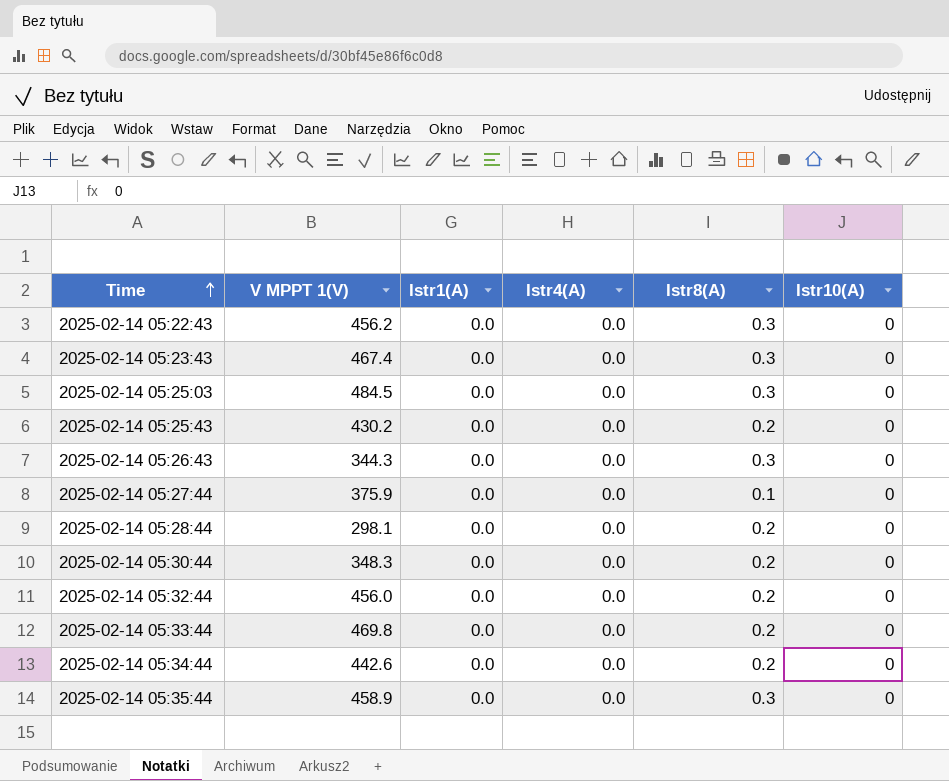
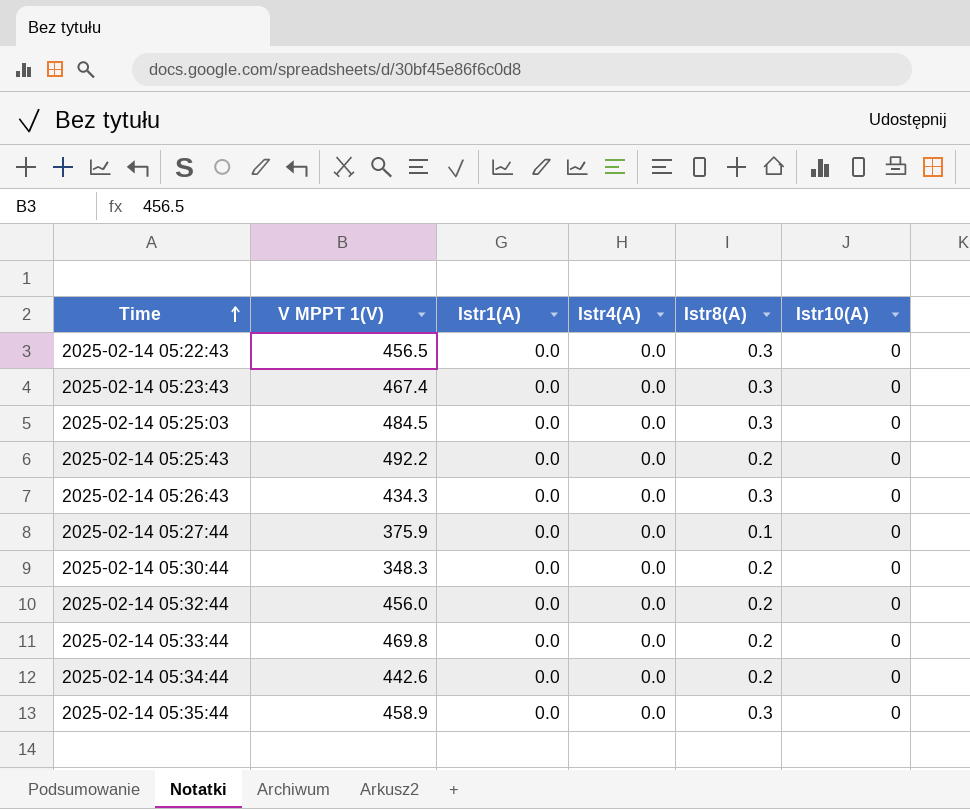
row 2025-02-14 05:28:44: 298.1 | 0.0 | 0.0 | 0.2 | 0 -> none
2025-02-14 05:22:43 | V MPPT 1(V): 456.2 -> 456.5
2025-02-14 05:25:43 | V MPPT 1(V): 430.2 -> 492.2
2025-02-14 05:26:43 | V MPPT 1(V): 344.3 -> 434.3

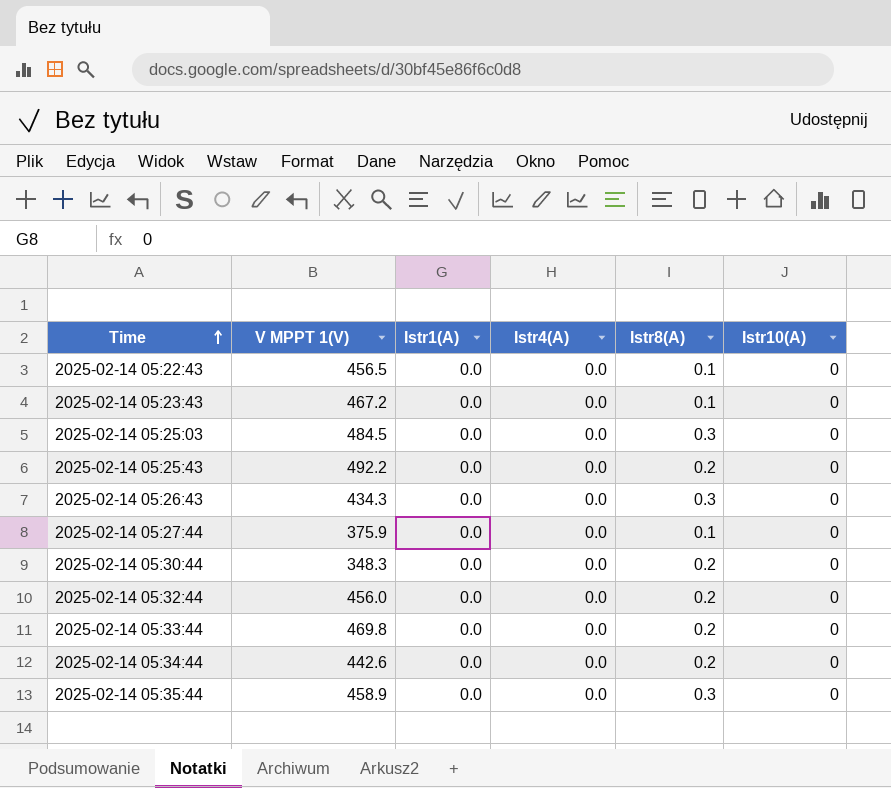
2025-02-14 05:22:43 | Istr8(A): 0.3 -> 0.1
2025-02-14 05:23:43 | V MPPT 1(V): 467.4 -> 467.2
2025-02-14 05:23:43 | Istr8(A): 0.3 -> 0.1

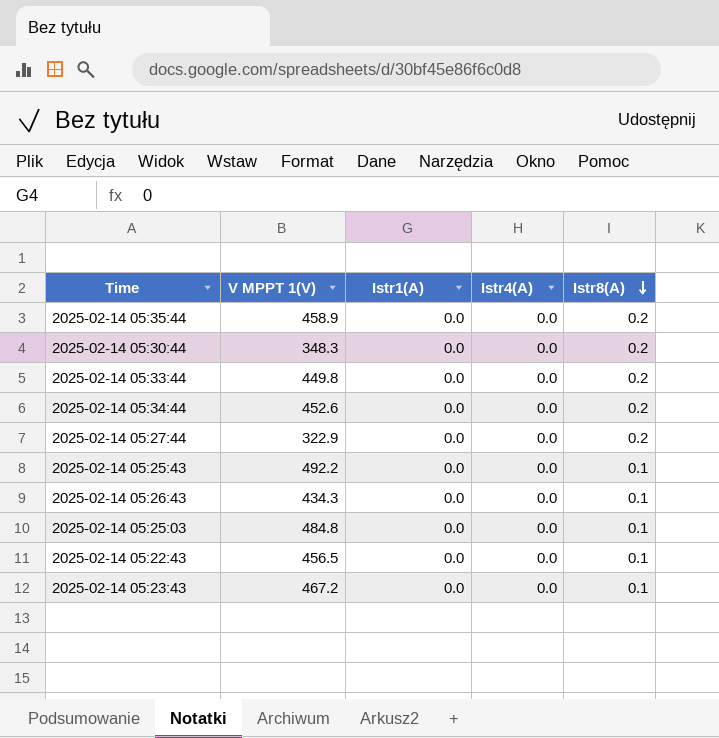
row order: Time ascending -> Istr8(A) descending
column Istr10(A) | position: 6 -> none
row 2025-02-14 05:32:44: 456.0 | 0.0 | 0.0 | 0.2 | 0 -> none
2025-02-14 05:35:44 | Istr8(A): 0.3 -> 0.2
2025-02-14 05:33:44 | V MPPT 1(V): 469.8 -> 449.8
2025-02-14 05:34:44 | V MPPT 1(V): 442.6 -> 452.6
2025-02-14 05:27:44 | V MPPT 1(V): 375.9 -> 322.9
2025-02-14 05:27:44 | Istr8(A): 0.1 -> 0.2
2025-02-14 05:25:43 | Istr8(A): 0.2 -> 0.1
2025-02-14 05:26:43 | Istr8(A): 0.3 -> 0.1
2025-02-14 05:25:03 | V MPPT 1(V): 484.5 -> 484.8
2025-02-14 05:25:03 | Istr8(A): 0.3 -> 0.1

